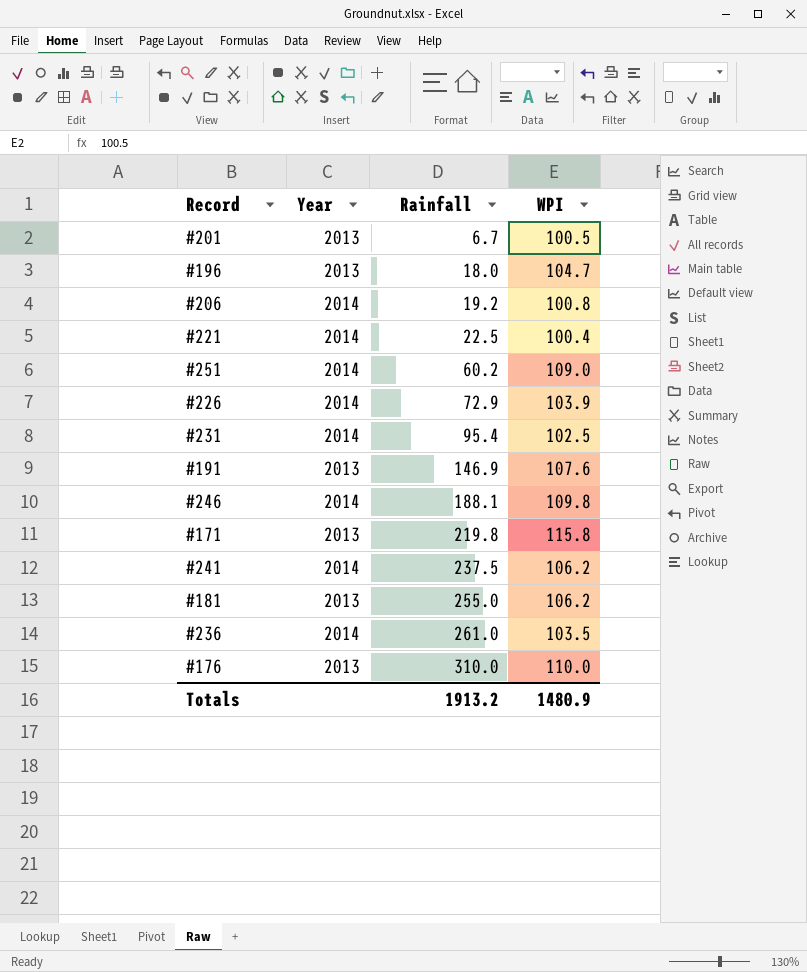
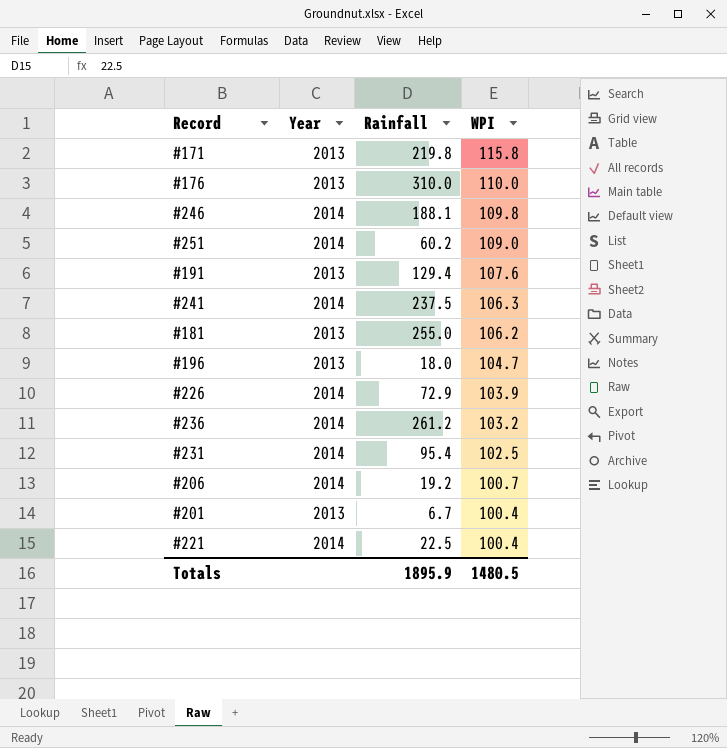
row order: Rainfall ascending -> WPI descending
#191 | Rainfall: 146.9 -> 129.4
#241 | WPI: 106.2 -> 106.3
#236 | Rainfall: 261.0 -> 261.2
#236 | WPI: 103.5 -> 103.2
#206 | WPI: 100.8 -> 100.7
#201 | WPI: 100.5 -> 100.4
Totals | Rainfall: 1913.2 -> 1895.9
Totals | WPI: 1480.9 -> 1480.5

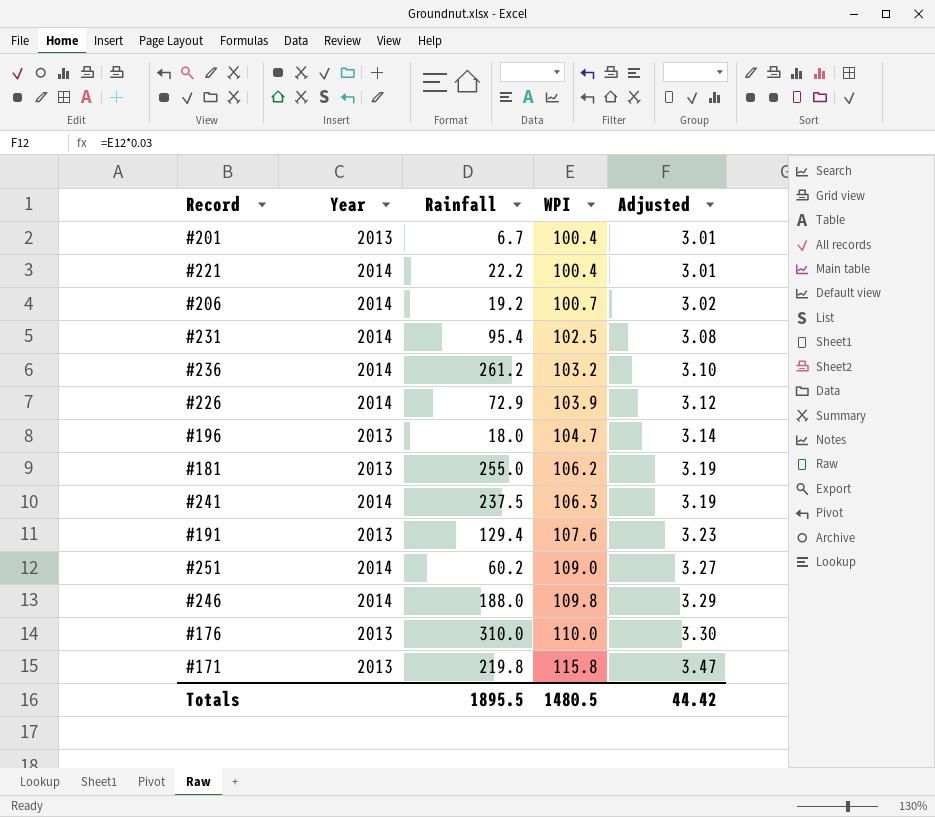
row order: WPI descending -> WPI ascending
column Adjusted | formula: none -> [WPI] * 0.03
#221 | Rainfall: 22.5 -> 22.2
#246 | Rainfall: 188.1 -> 188.0
Totals | Rainfall: 1895.9 -> 1895.5

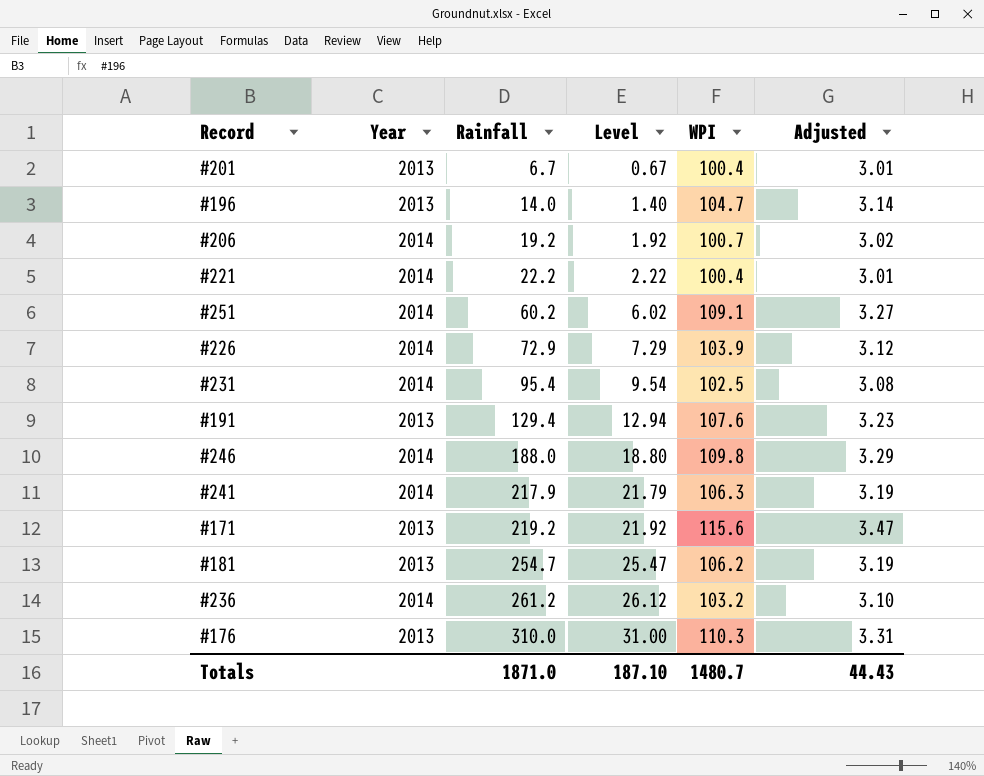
row order: WPI ascending -> Rainfall ascending
column Level | formula: none -> [Rainfall] * 0.1
#196 | Rainfall: 18.0 -> 14.0
#251 | WPI: 109.0 -> 109.1
#241 | Rainfall: 237.5 -> 217.9
#171 | Rainfall: 219.8 -> 219.2
#171 | WPI: 115.8 -> 115.6
#181 | Rainfall: 255.0 -> 254.7
#176 | WPI: 110.0 -> 110.3
#176 | Adjusted: 3.30 -> 3.31
Totals | Rainfall: 1895.5 -> 1871.0
Totals | WPI: 1480.5 -> 1480.7
Totals | Adjusted: 44.42 -> 44.43

